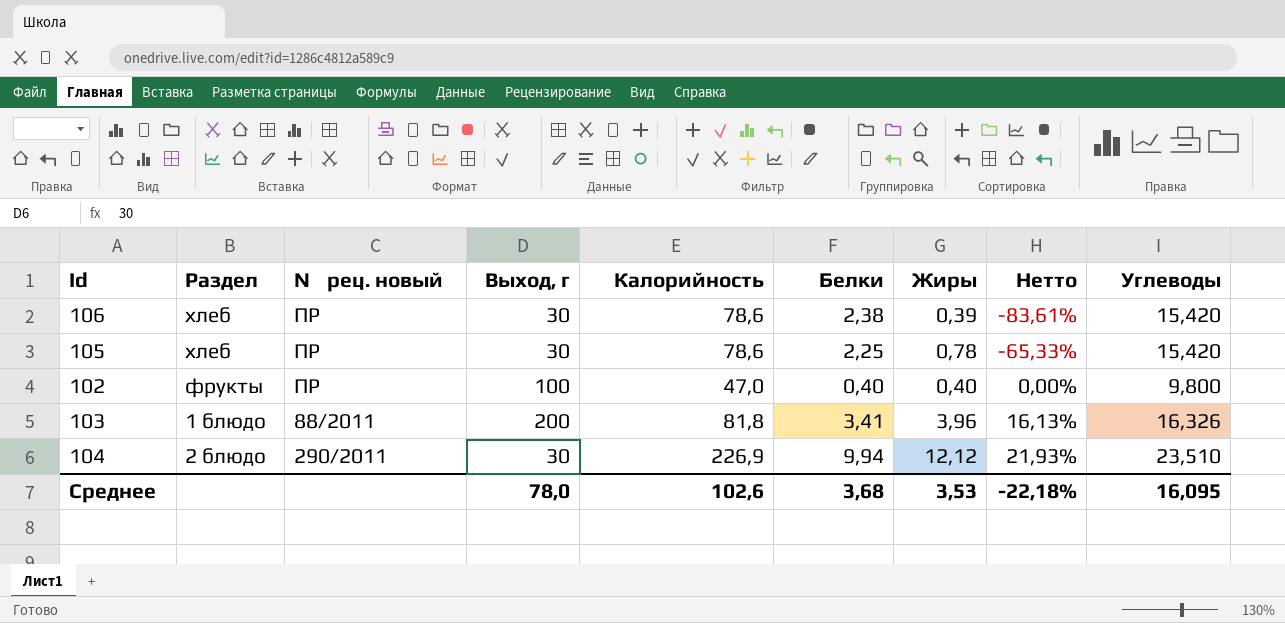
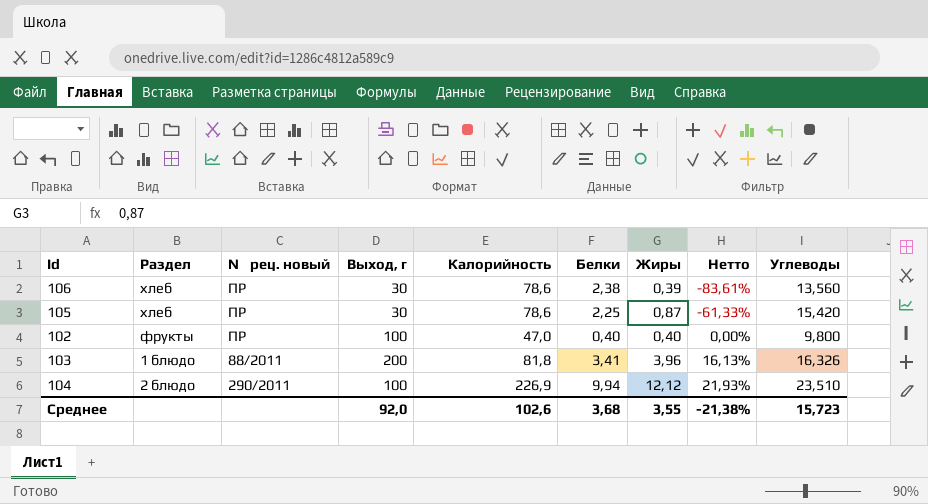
106 | Углеводы: 15,420 -> 13,560
105 | Жиры: 0,78 -> 0,87
105 | Нетто: -65,33% -> -61,33%
104 | Выход, г: 30 -> 100
Среднее | Выход, г: 78,0 -> 92,0
Среднее | Жиры: 3,53 -> 3,55
Среднее | Нетто: -22,18% -> -21,38%
Среднее | Углеводы: 16,095 -> 15,723

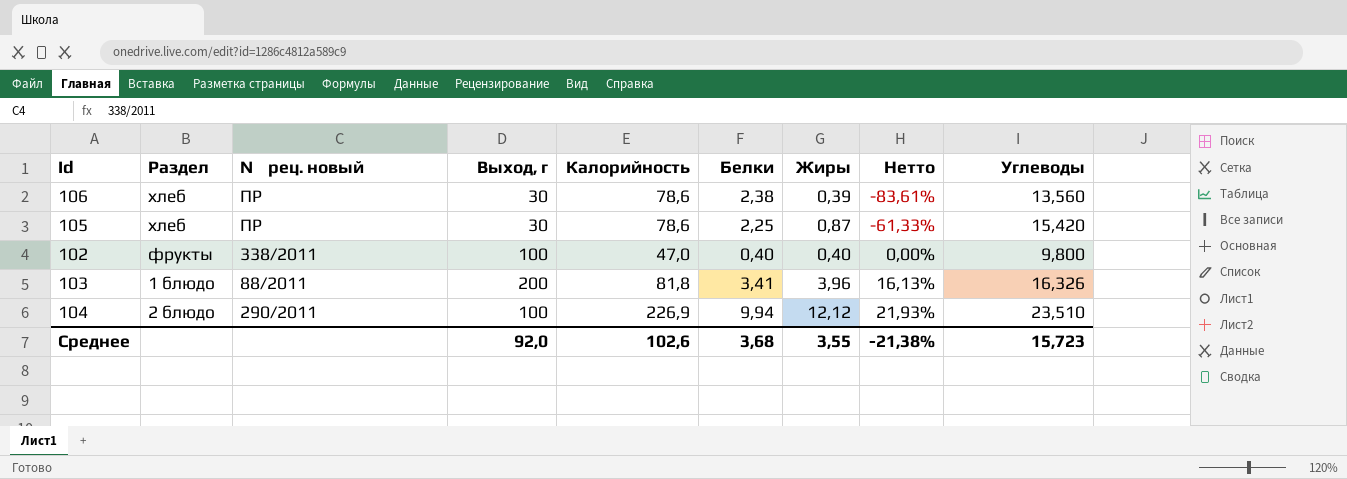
102 | № рец. новый: ПР -> 338/2011

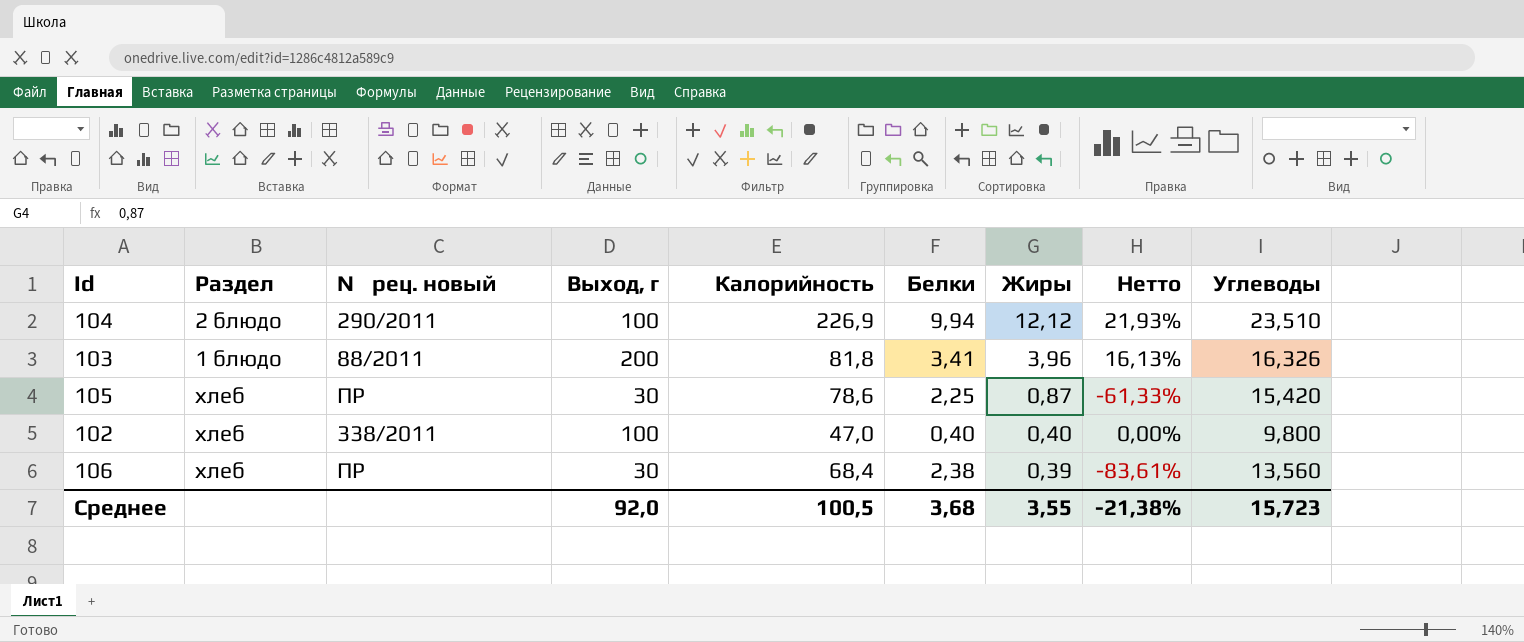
row order: Нетто ascending -> Жиры descending
102 | Раздел: фрукты -> хлеб
106 | Калорийность: 78,6 -> 68,4
Среднее | Калорийность: 102,6 -> 100,5

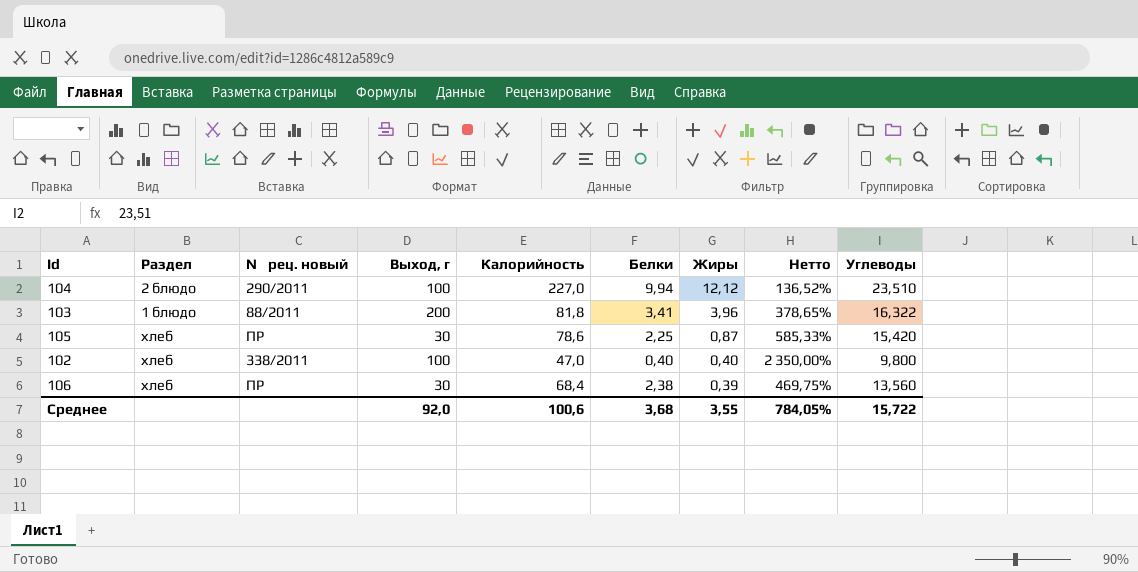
column Нетто | formula: ([Жиры] - [Белки]) / [Белки] -> ([Углеводы] - [Белки]) / [Белки]
104 | Калорийность: 226,9 -> 227,0
103 | Углеводы: 16,326 -> 16,322
Среднее | Калорийность: 100,5 -> 100,6
Среднее | Нетто: -21,38% -> 784,05%
Среднее | Углеводы: 15,723 -> 15,722

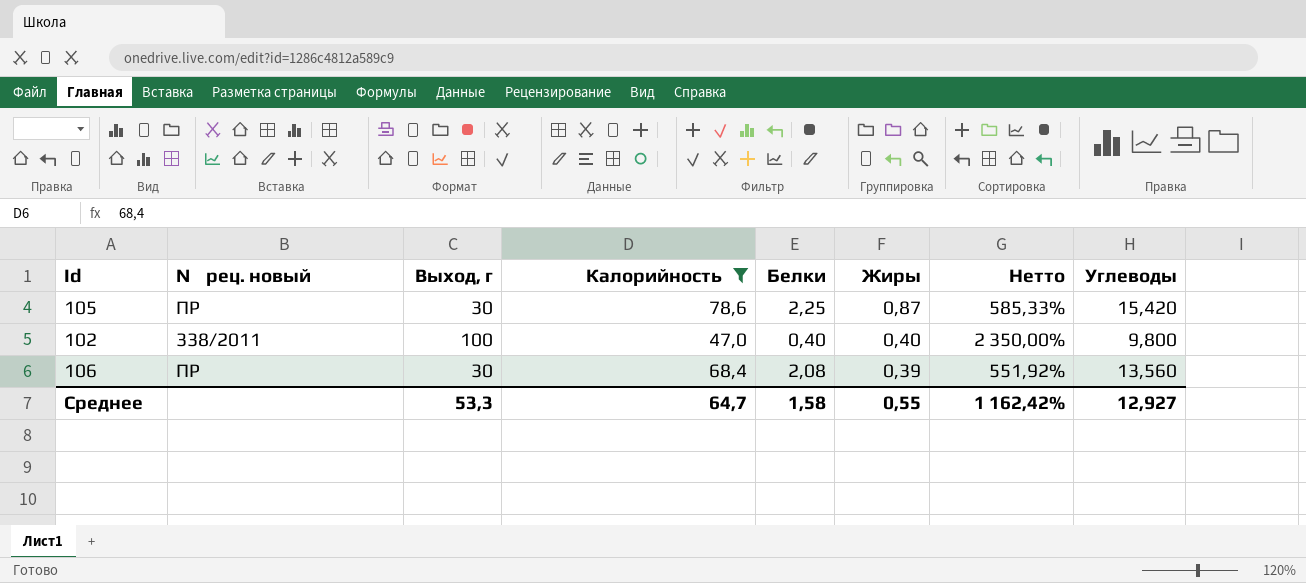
filter: none -> Калорийность <= 78,6
column Раздел | position: 2 -> none
106 | Белки: 2,38 -> 2,08
106 | Нетто: 469,75% -> 551,92%
Среднее | Выход, г: 92,0 -> 53,3
Среднее | Калорийность: 100,6 -> 64,7
Среднее | Белки: 3,68 -> 1,58
Среднее | Жиры: 3,55 -> 0,55
Среднее | Нетто: 784,05% -> 1 162,42%
Среднее | Углеводы: 15,722 -> 12,927

